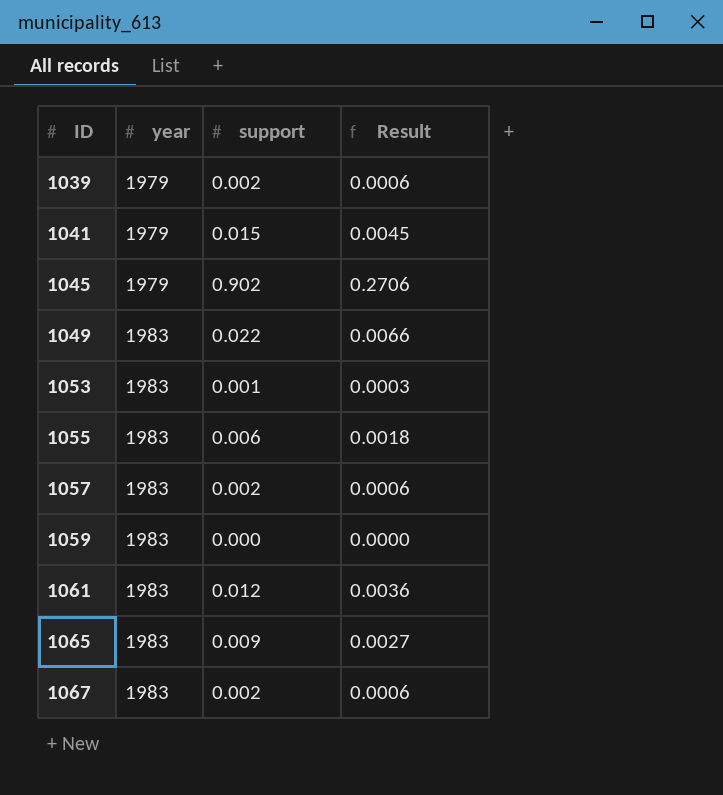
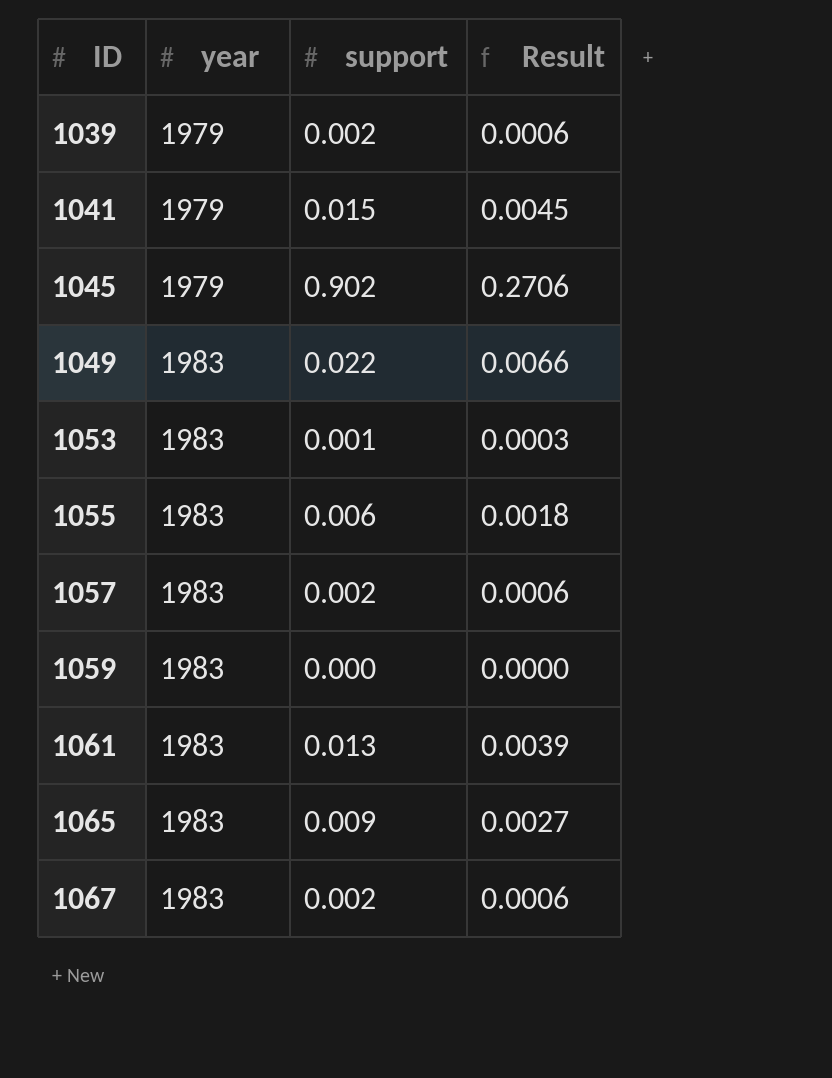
1061 | support: 0.012 -> 0.013
1061 | Result: 0.0036 -> 0.0039

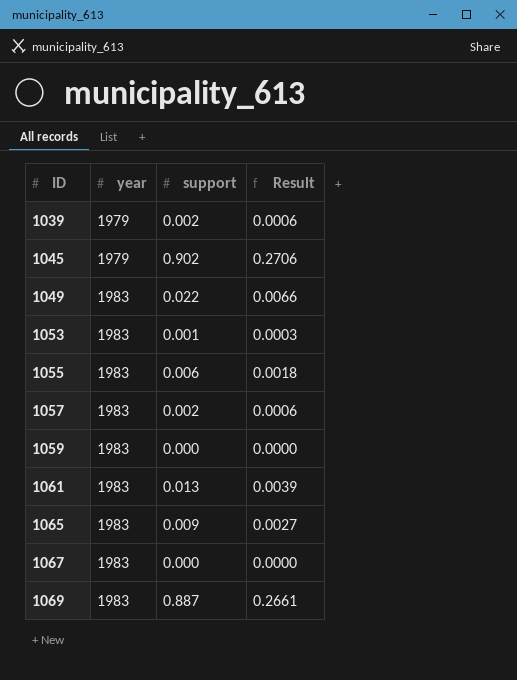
row 1041: 1979 | 0.015 | 0.0045 -> none
1067 | support: 0.002 -> 0.000
1067 | Result: 0.0006 -> 0.0000
row 1069: none -> 1983 | 0.887 | 0.2661

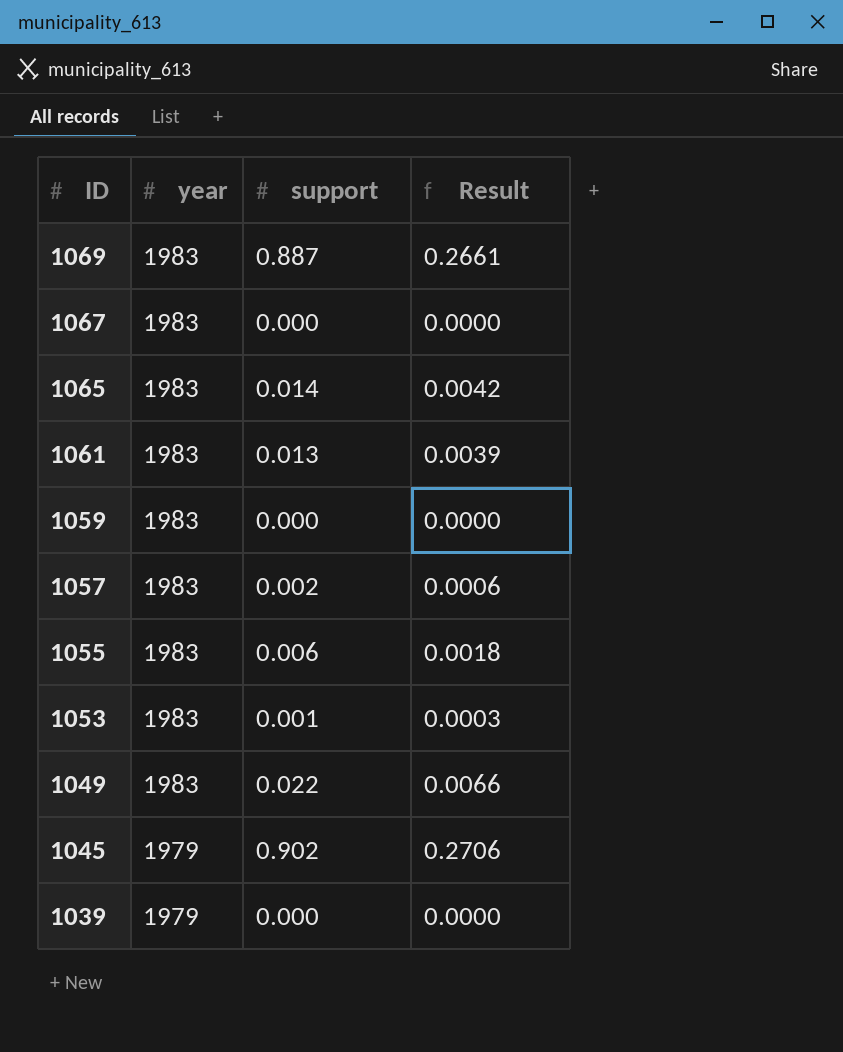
row order: ID ascending -> ID descending
1065 | support: 0.009 -> 0.014
1065 | Result: 0.0027 -> 0.0042
1039 | support: 0.002 -> 0.000
1039 | Result: 0.0006 -> 0.0000

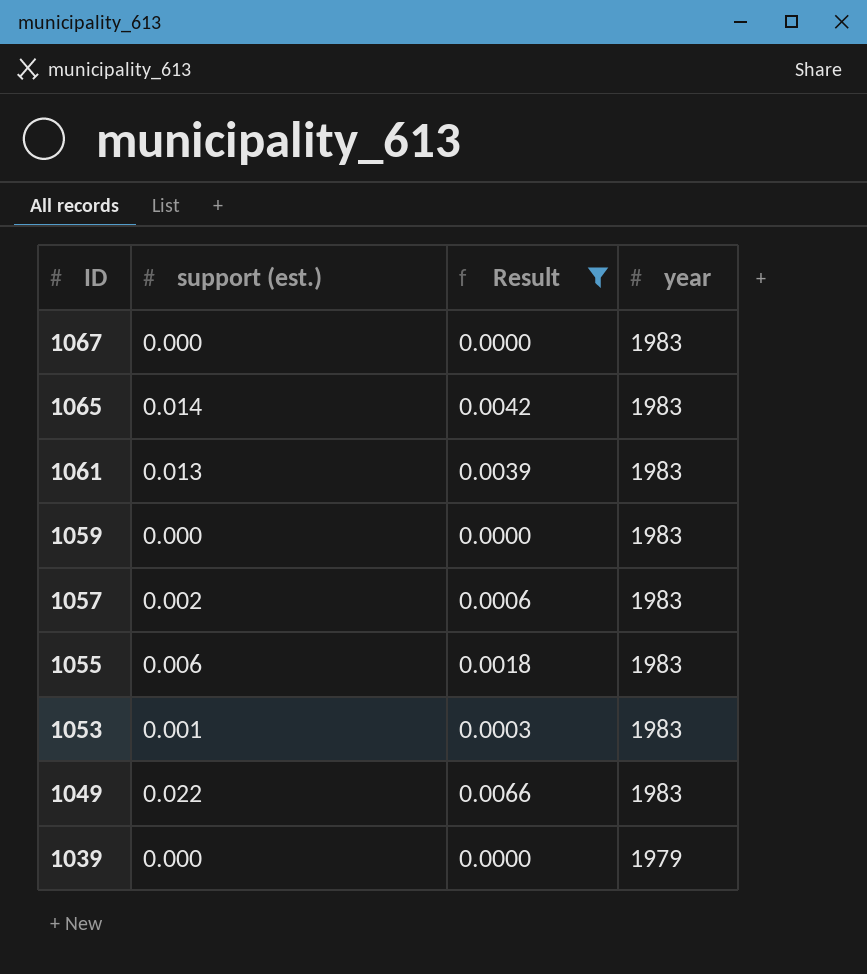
filter: none -> Result <= 0.0066
column name: support -> support (est.)
column year | position: 2 -> 4

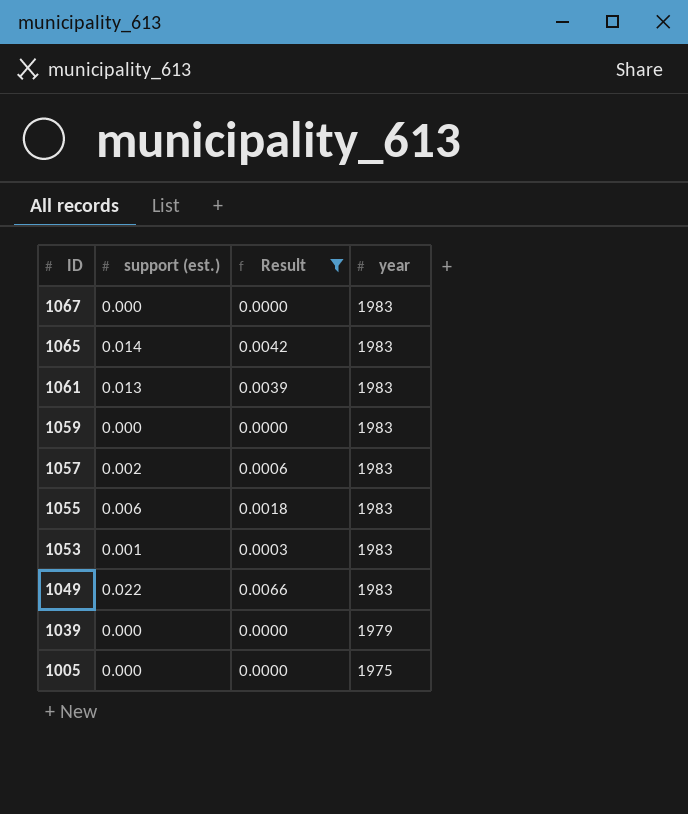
row 1005: none -> 0.000 | 0.0000 | 1975

